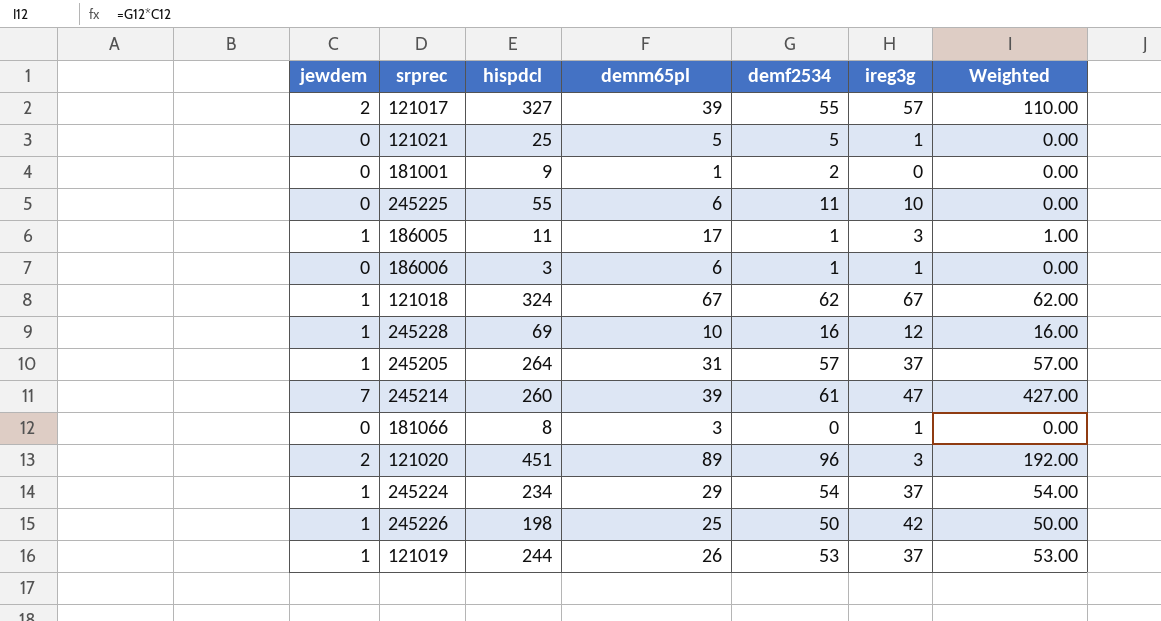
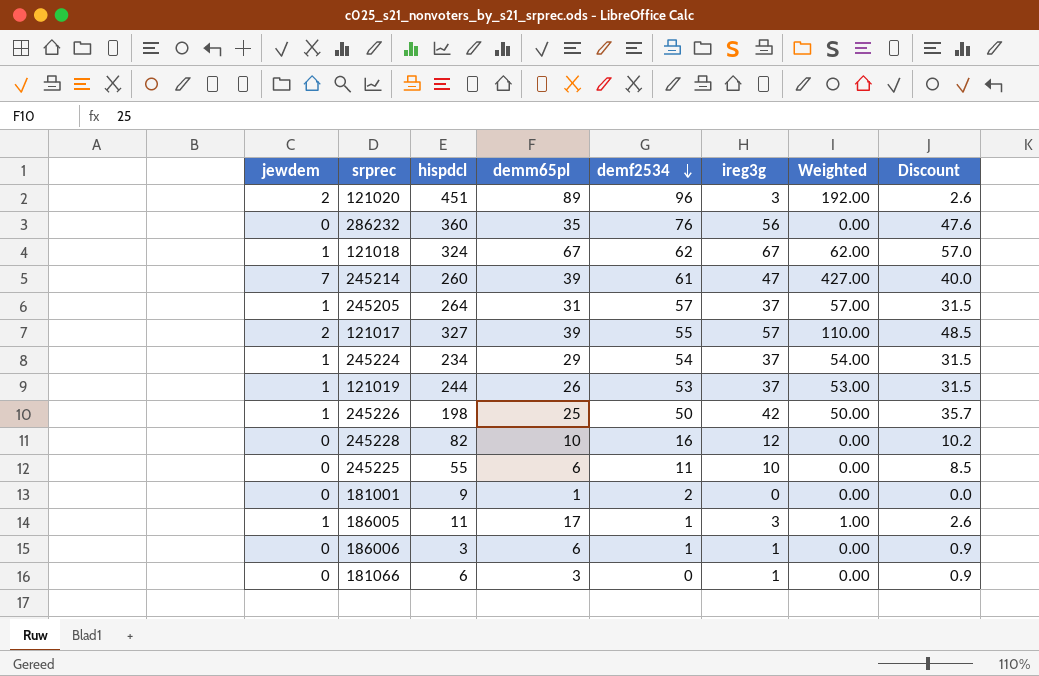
row order: none -> demf2534 descending
column Discount | formula: none -> [ireg3g] * 0.85
row 121021: 0 | 25 | 5 | 5 | 1 | 0.00 -> none
row 286232: none -> 0 | 360 | 35 | 76 | 56 | 0.00 | 47.6
245228 | jewdem: 1 -> 0
245228 | hispdcl: 69 -> 82
245228 | Weighted: 16.00 -> 0.00
181066 | hispdcl: 8 -> 6

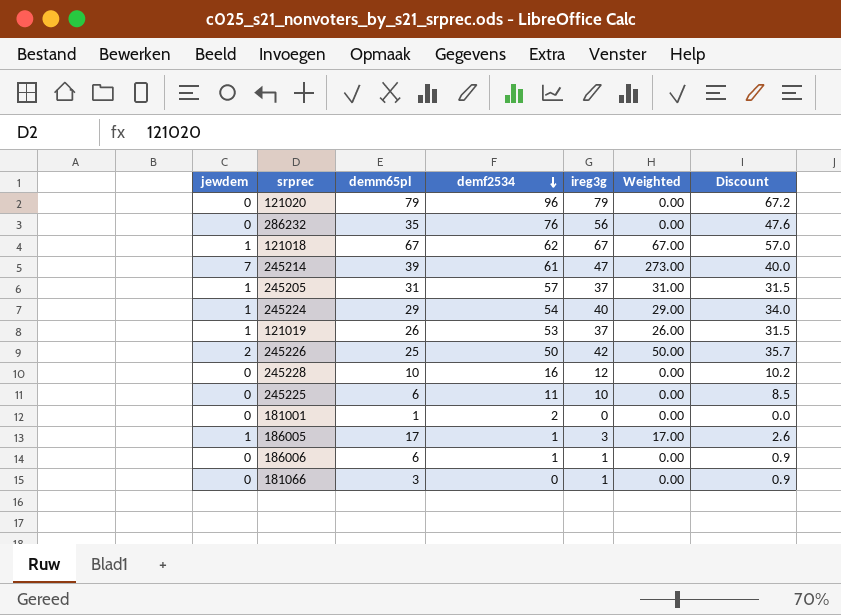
column hispdcl | position: 3 -> none
column Weighted | formula: [jewdem] * [demf2534] -> [jewdem] * [demm65pl]
row 121017: 2 | 327 | 39 | 55 | 57 | 110.00 | 48.5 -> none
121020 | jewdem: 2 -> 0
121020 | demm65pl: 89 -> 79
121020 | ireg3g: 3 -> 79
121020 | Discount: 2.6 -> 67.2
245224 | ireg3g: 37 -> 40
245224 | Discount: 31.5 -> 34.0
245226 | jewdem: 1 -> 2

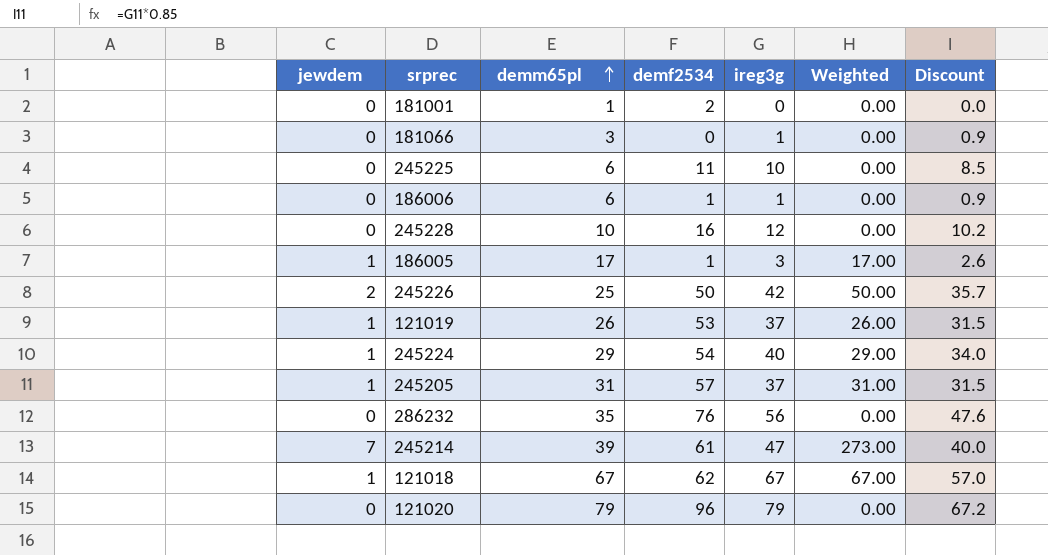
row order: demf2534 descending -> demm65pl ascending

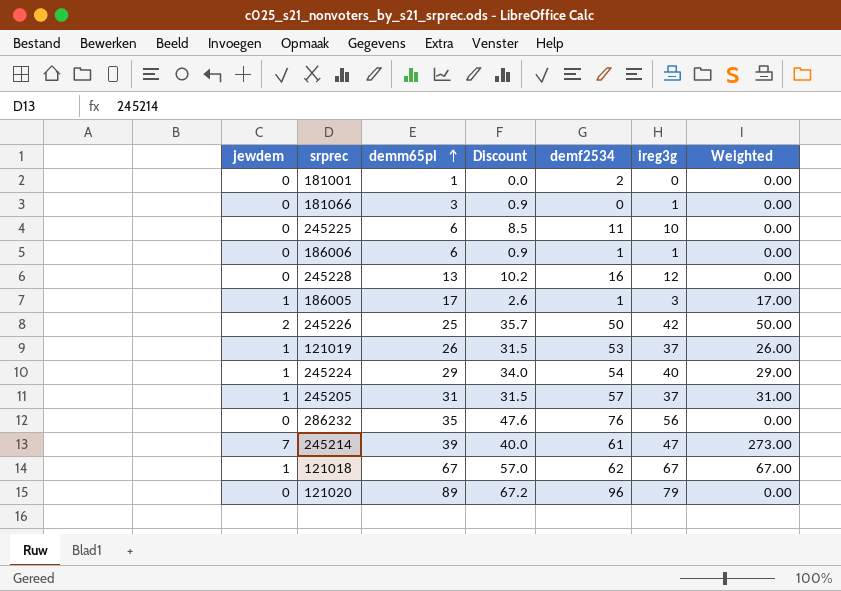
column Discount | position: 7 -> 4
245228 | demm65pl: 10 -> 13
121020 | demm65pl: 79 -> 89

